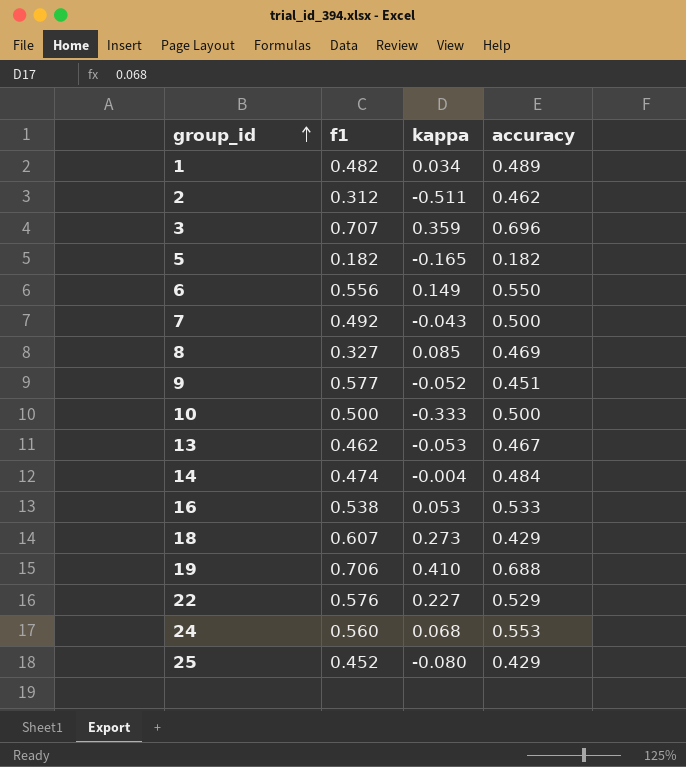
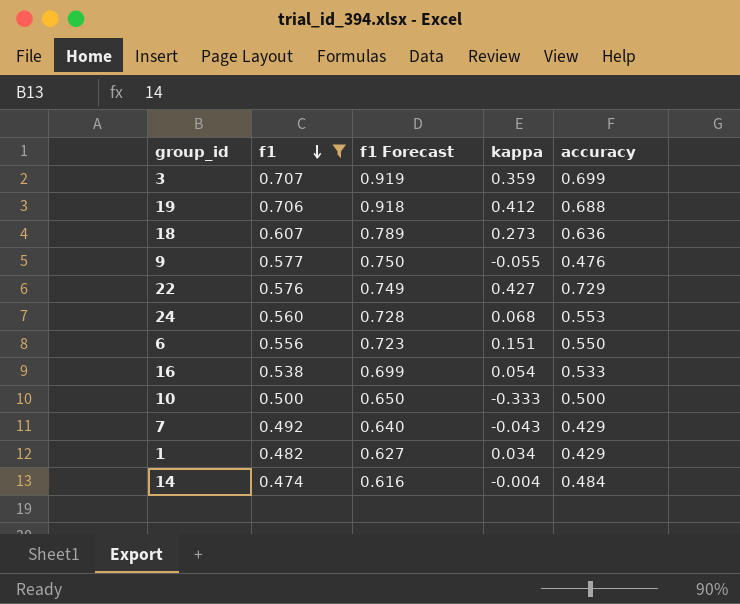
filter: none -> f1 >= 0.474
row order: group_id ascending -> f1 descending
column f1 Forecast | formula: none -> [f1] * 1.3
3 | accuracy: 0.696 -> 0.699
19 | kappa: 0.410 -> 0.412
18 | accuracy: 0.429 -> 0.636
9 | kappa: -0.052 -> -0.055
9 | accuracy: 0.451 -> 0.476
22 | kappa: 0.227 -> 0.427
22 | accuracy: 0.529 -> 0.729
6 | kappa: 0.149 -> 0.151
16 | kappa: 0.053 -> 0.054
7 | accuracy: 0.500 -> 0.429
1 | accuracy: 0.489 -> 0.429

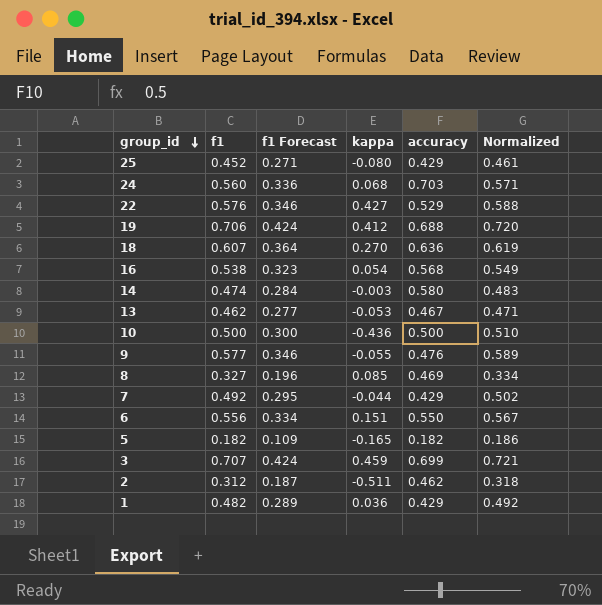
filter: f1 >= 0.474 -> none
row order: f1 descending -> group_id descending
column f1 Forecast | formula: [f1] * 1.3 -> [f1] * 0.6
column Normalized | formula: none -> [f1] * 1.02
24 | accuracy: 0.553 -> 0.703
22 | accuracy: 0.729 -> 0.529
18 | kappa: 0.273 -> 0.270
16 | accuracy: 0.533 -> 0.568
14 | kappa: -0.004 -> -0.003
14 | accuracy: 0.484 -> 0.580
10 | kappa: -0.333 -> -0.436
7 | kappa: -0.043 -> -0.044
3 | kappa: 0.359 -> 0.459
1 | kappa: 0.034 -> 0.036

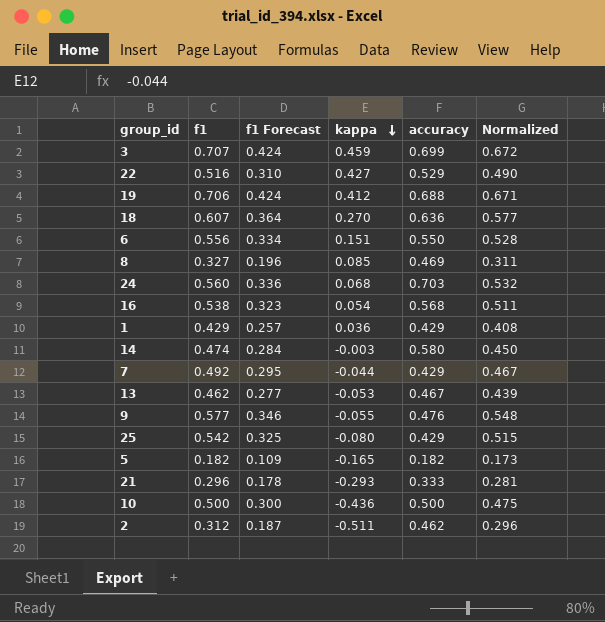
row order: group_id descending -> kappa descending
column Normalized | formula: [f1] * 1.02 -> [f1] * 0.95
22 | f1: 0.576 -> 0.516
22 | f1 Forecast: 0.346 -> 0.310
1 | f1: 0.482 -> 0.429
1 | f1 Forecast: 0.289 -> 0.257
25 | f1: 0.452 -> 0.542
25 | f1 Forecast: 0.271 -> 0.325
row 21: none -> 0.296 | 0.178 | -0.293 | 0.333 | 0.281

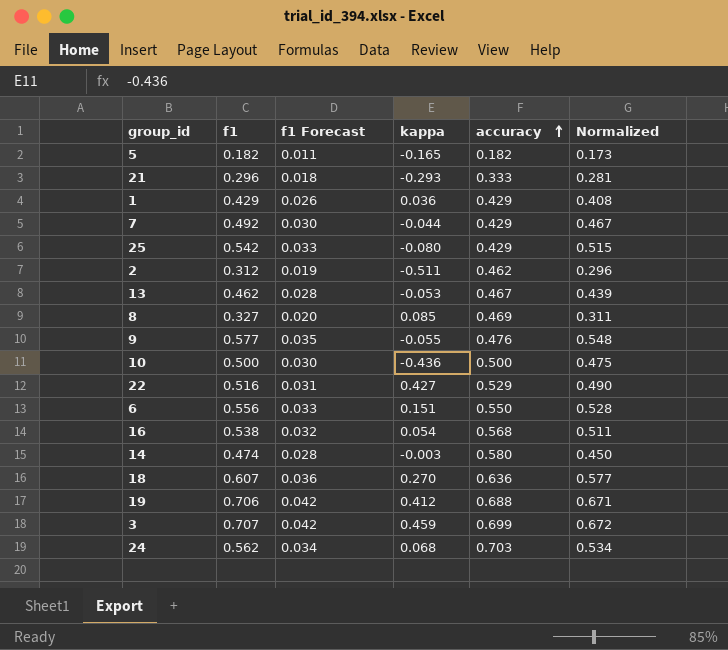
row order: kappa descending -> accuracy ascending
column f1 Forecast | formula: [f1] * 0.6 -> [f1] * 0.06
24 | f1: 0.560 -> 0.562
24 | Normalized: 0.532 -> 0.534

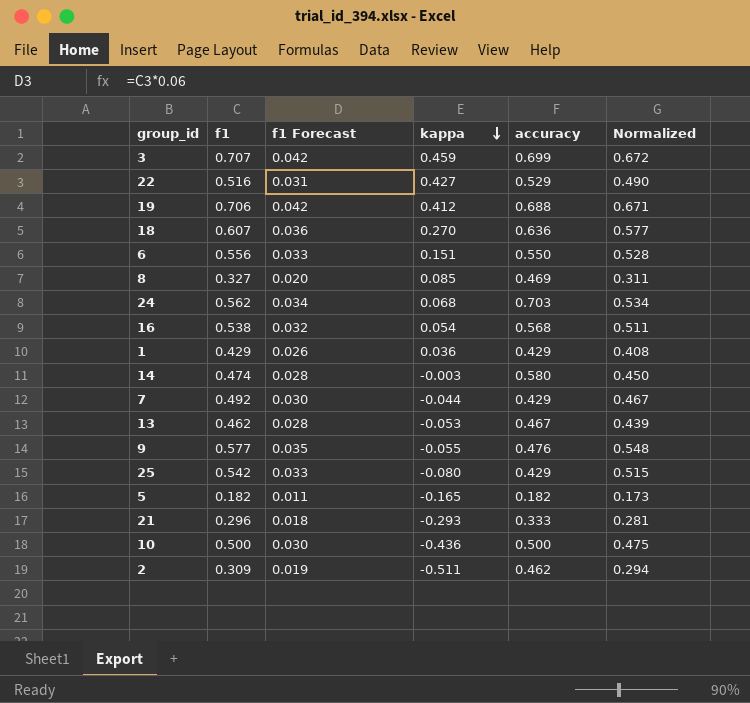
row order: accuracy ascending -> kappa descending
2 | f1: 0.312 -> 0.309
2 | Normalized: 0.296 -> 0.294

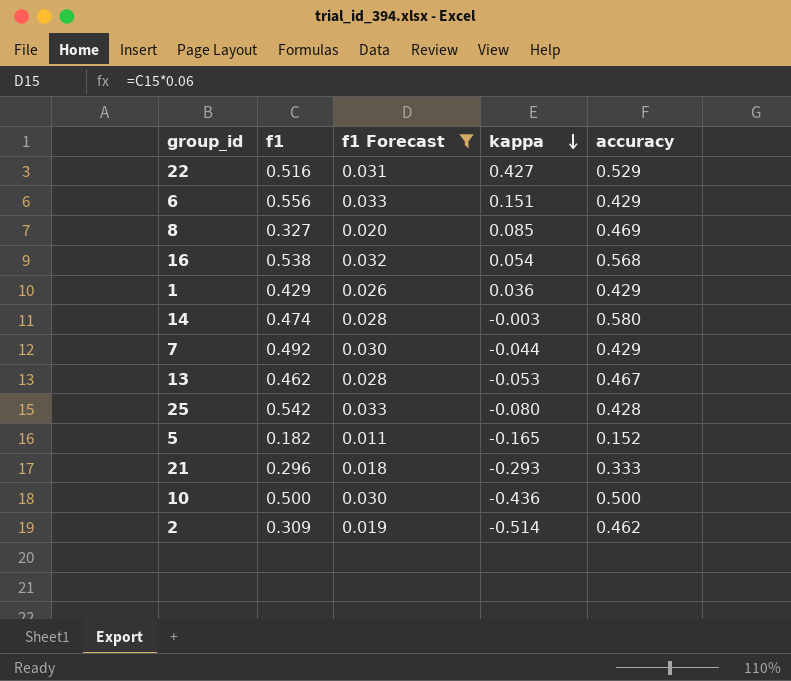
filter: none -> f1 Forecast <= 0.033
column Normalized | formula: [f1] * 0.95 -> none
6 | accuracy: 0.550 -> 0.429
25 | accuracy: 0.429 -> 0.428
5 | accuracy: 0.182 -> 0.152
2 | kappa: -0.511 -> -0.514

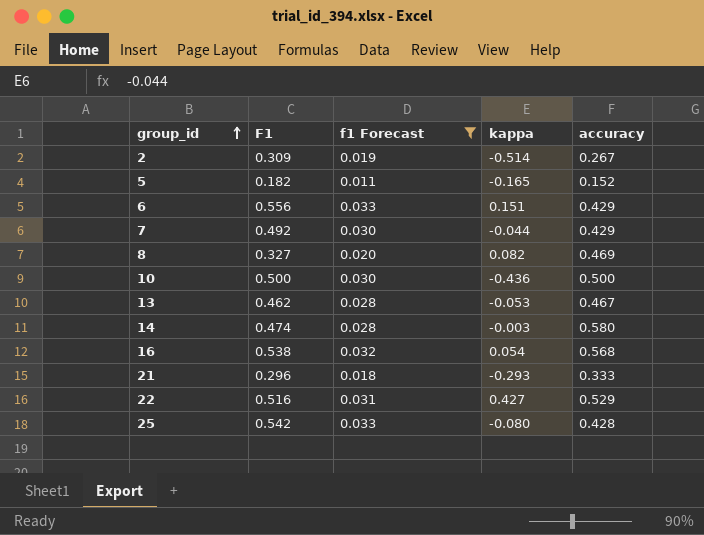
row order: kappa descending -> group_id ascending
column name: f1 -> F1
row 1: 0.429 | 0.026 | 0.036 | 0.429 -> none
2 | accuracy: 0.462 -> 0.267
8 | kappa: 0.085 -> 0.082

